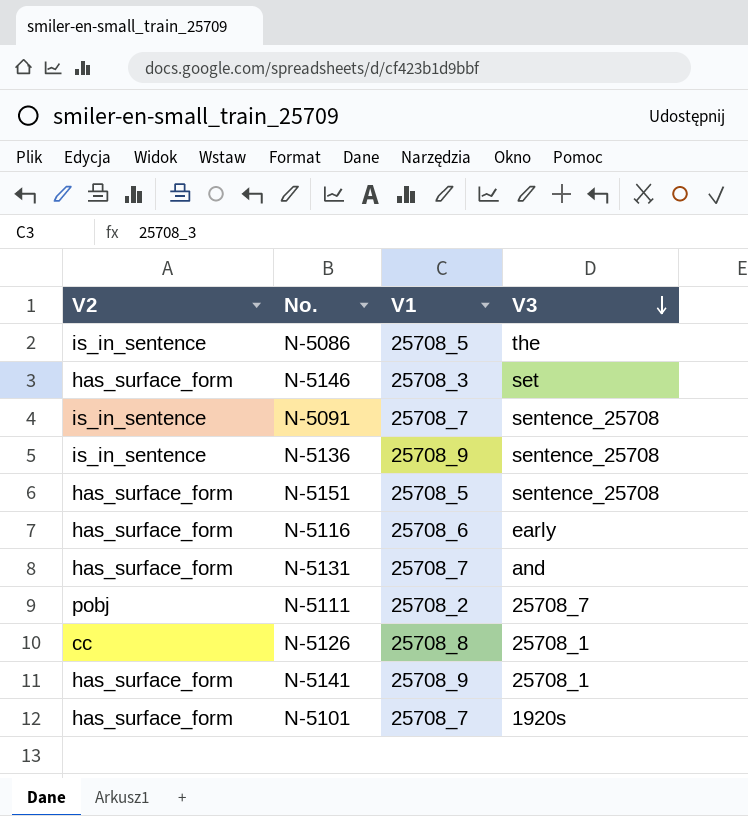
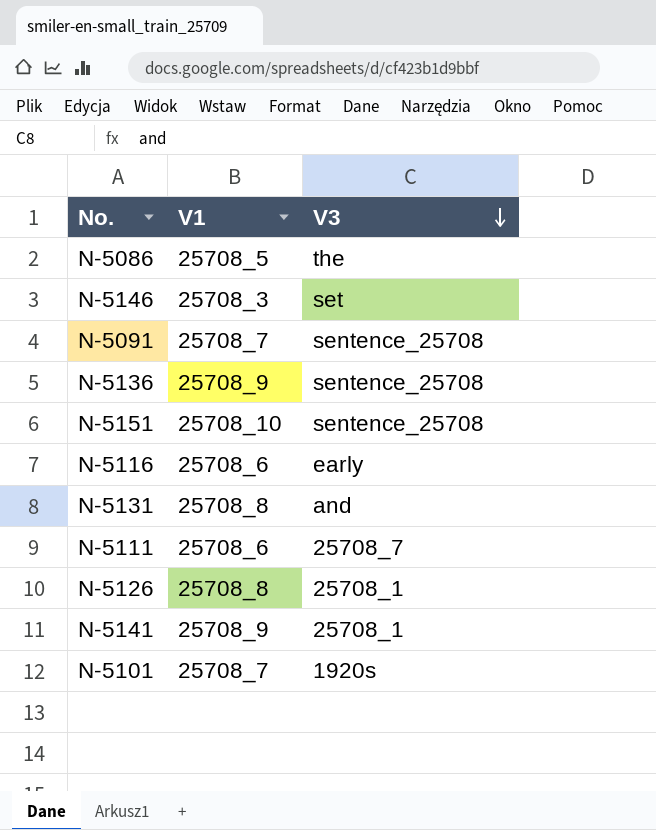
column V2 | position: 1 -> none
N-5151 | V1: 25708_5 -> 25708_10
N-5131 | V1: 25708_7 -> 25708_8
N-5111 | V1: 25708_2 -> 25708_6

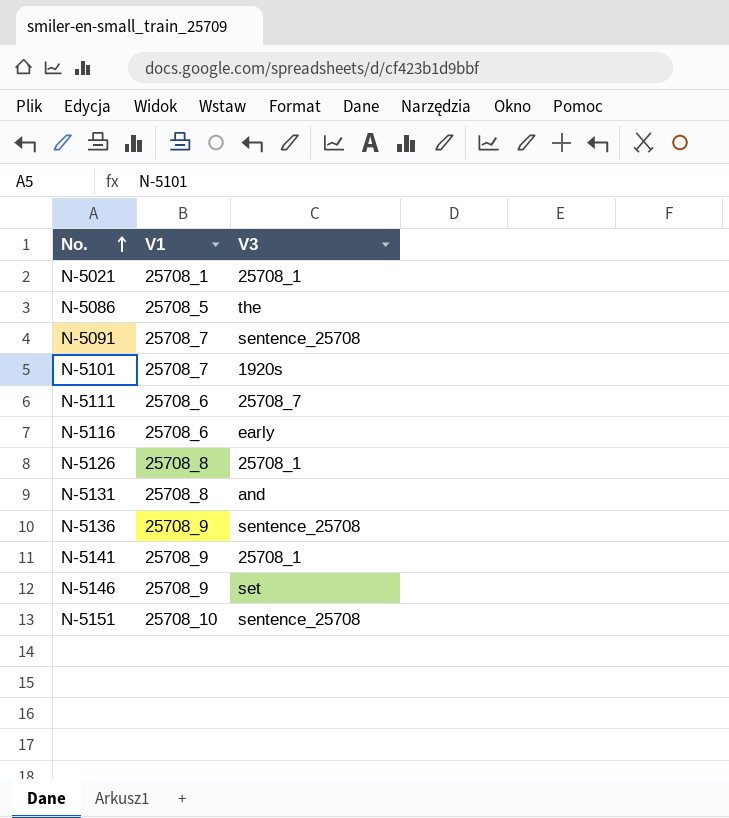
row order: V3 descending -> No. ascending
row N-5021: none -> 25708_1 | 25708_1
N-5146 | V1: 25708_3 -> 25708_9

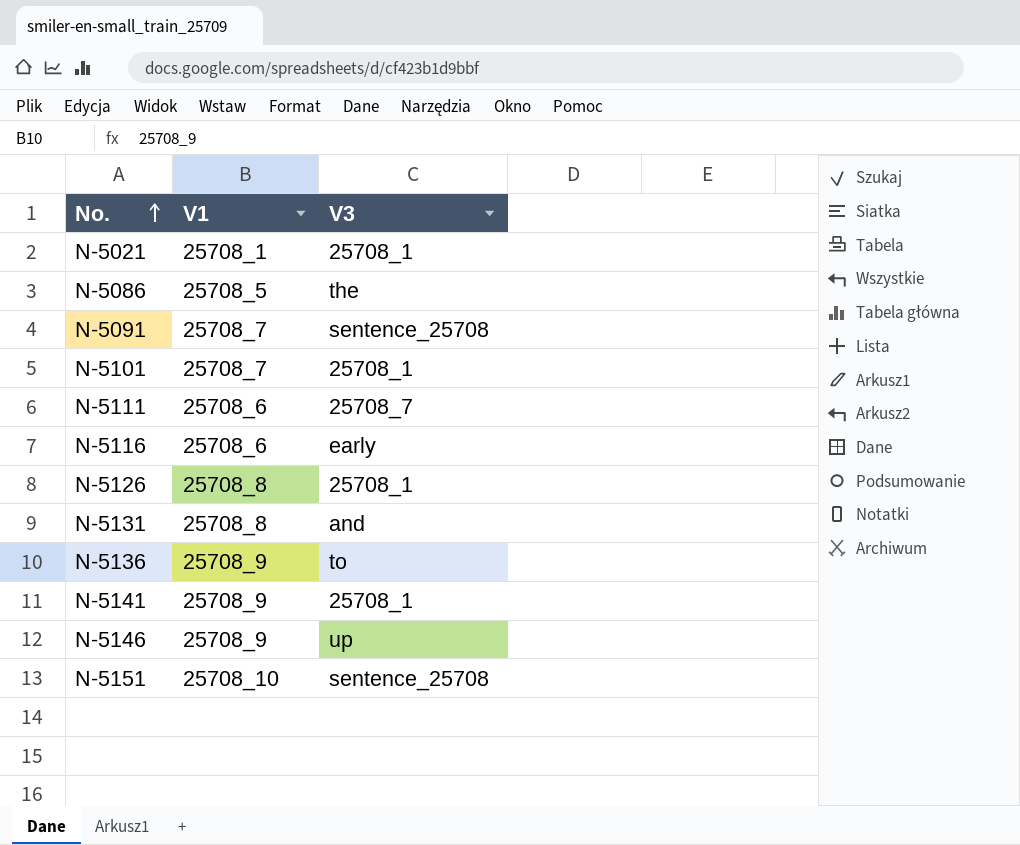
N-5101 | V3: 1920s -> 25708_1
N-5136 | V3: sentence_25708 -> to
N-5146 | V3: set -> up

